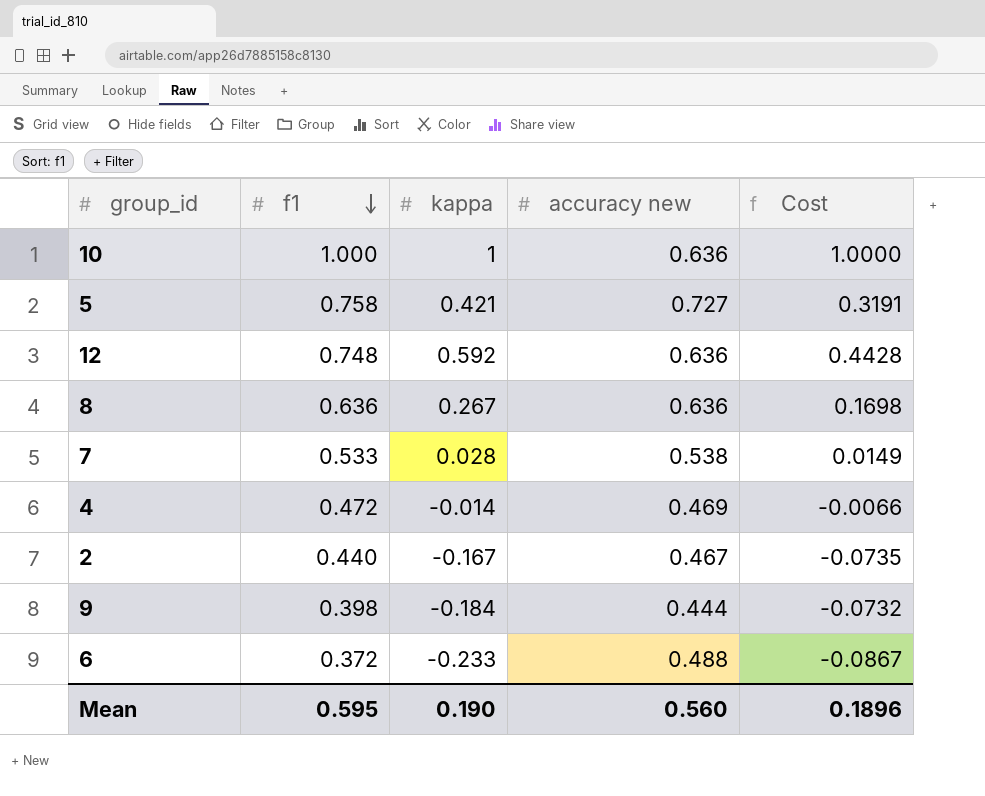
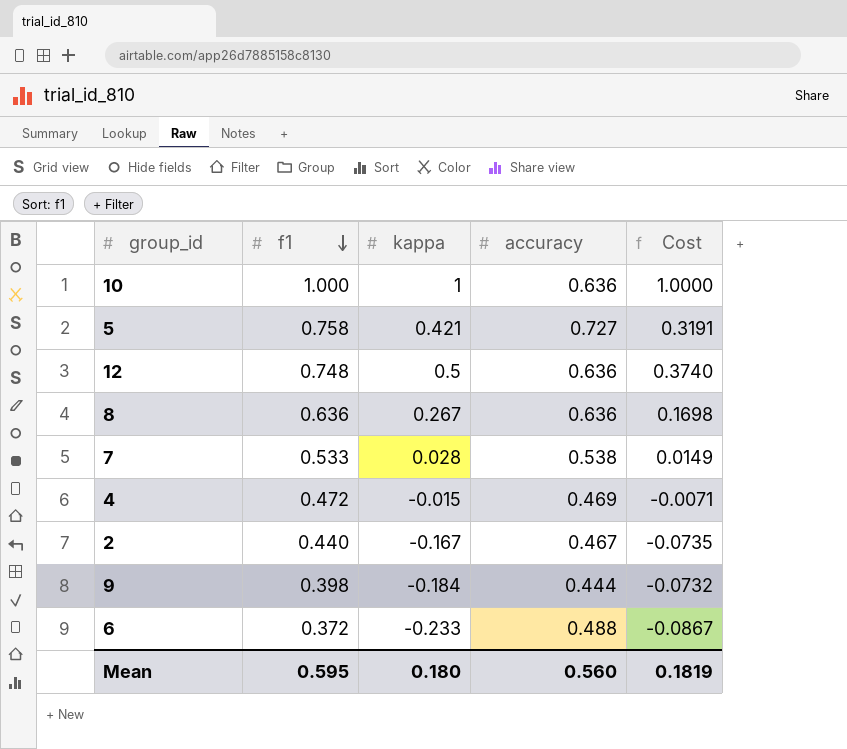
column name: accuracy new -> accuracy
12 | kappa: 0.592 -> 0.5
12 | Cost: 0.4428 -> 0.3740
4 | kappa: -0.014 -> -0.015
4 | Cost: -0.0066 -> -0.0071
Mean | kappa: 0.190 -> 0.180
Mean | Cost: 0.1896 -> 0.1819

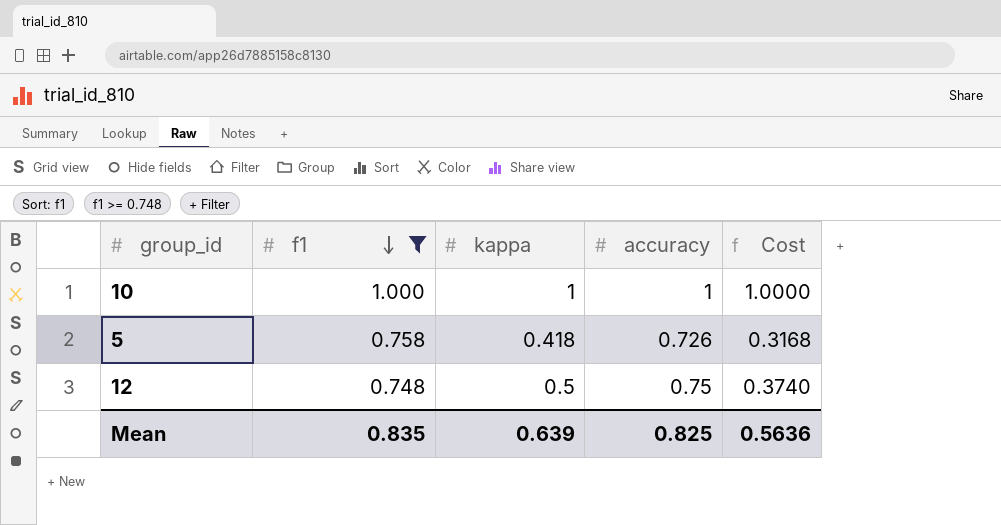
filter: none -> f1 >= 0.748
10 | accuracy: 0.636 -> 1
5 | kappa: 0.421 -> 0.418
5 | accuracy: 0.727 -> 0.726
5 | Cost: 0.3191 -> 0.3168
12 | accuracy: 0.636 -> 0.75
Mean | f1: 0.595 -> 0.835
Mean | kappa: 0.180 -> 0.639
Mean | accuracy: 0.560 -> 0.825
Mean | Cost: 0.1819 -> 0.5636

